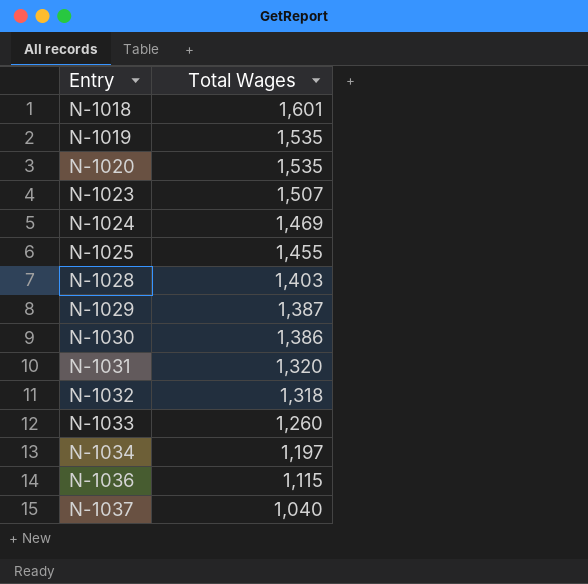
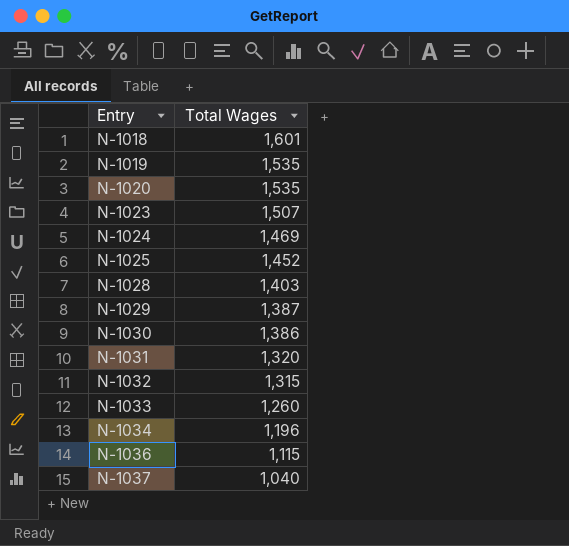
N-1025 | Total Wages: 1,455 -> 1,452
N-1032 | Total Wages: 1,318 -> 1,315
N-1034 | Total Wages: 1,197 -> 1,196

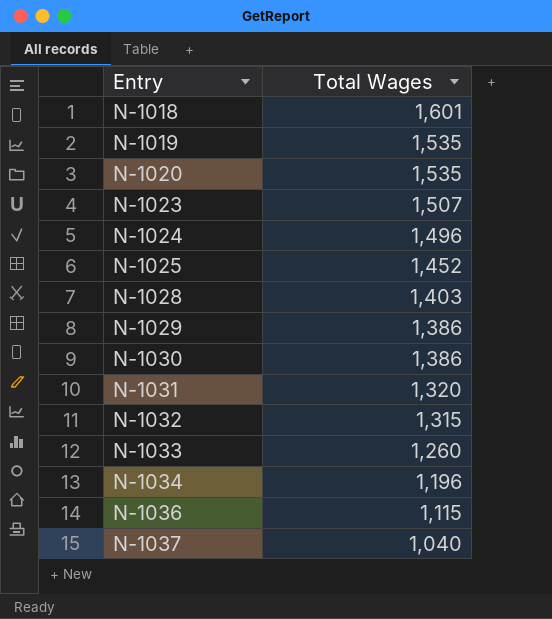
N-1024 | Total Wages: 1,469 -> 1,496
N-1029 | Total Wages: 1,387 -> 1,386

